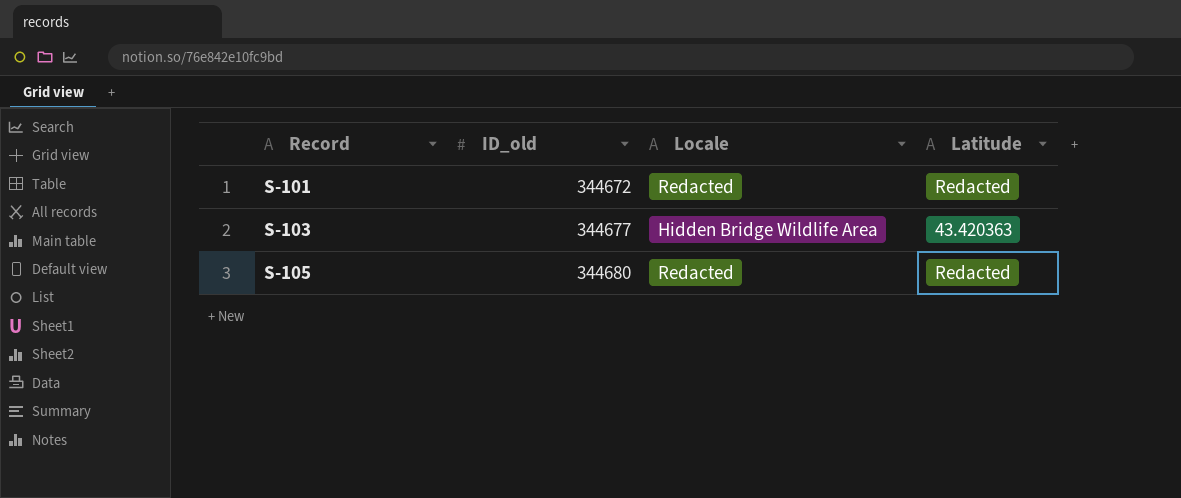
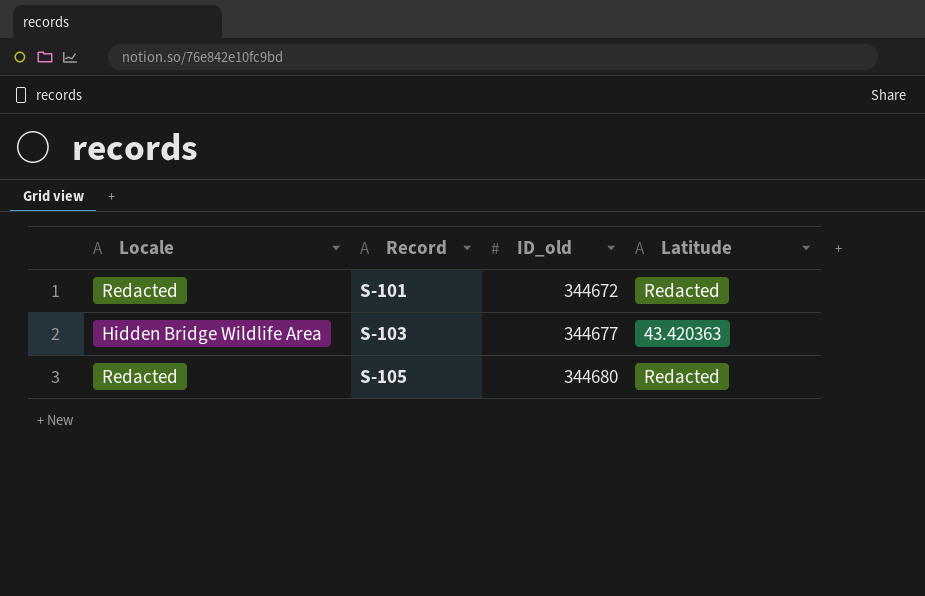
column Locale | position: 3 -> 1

